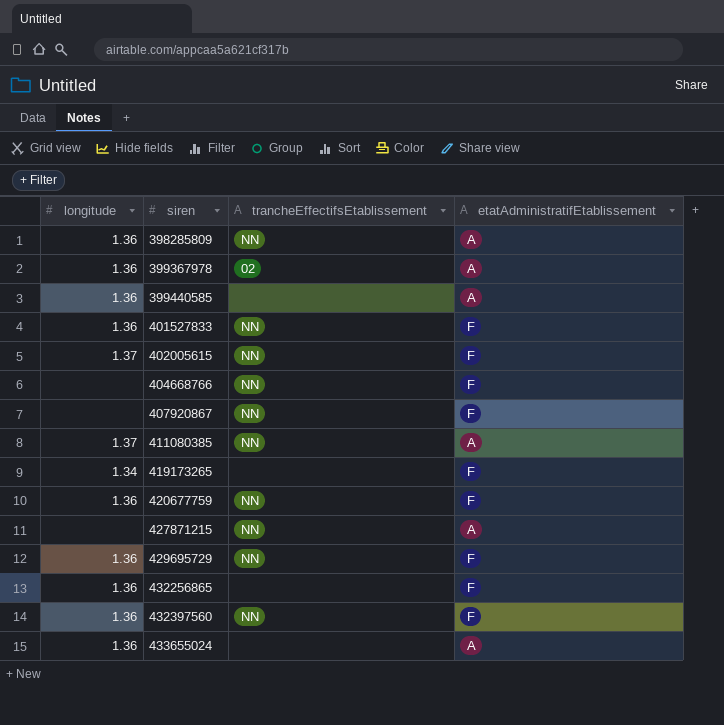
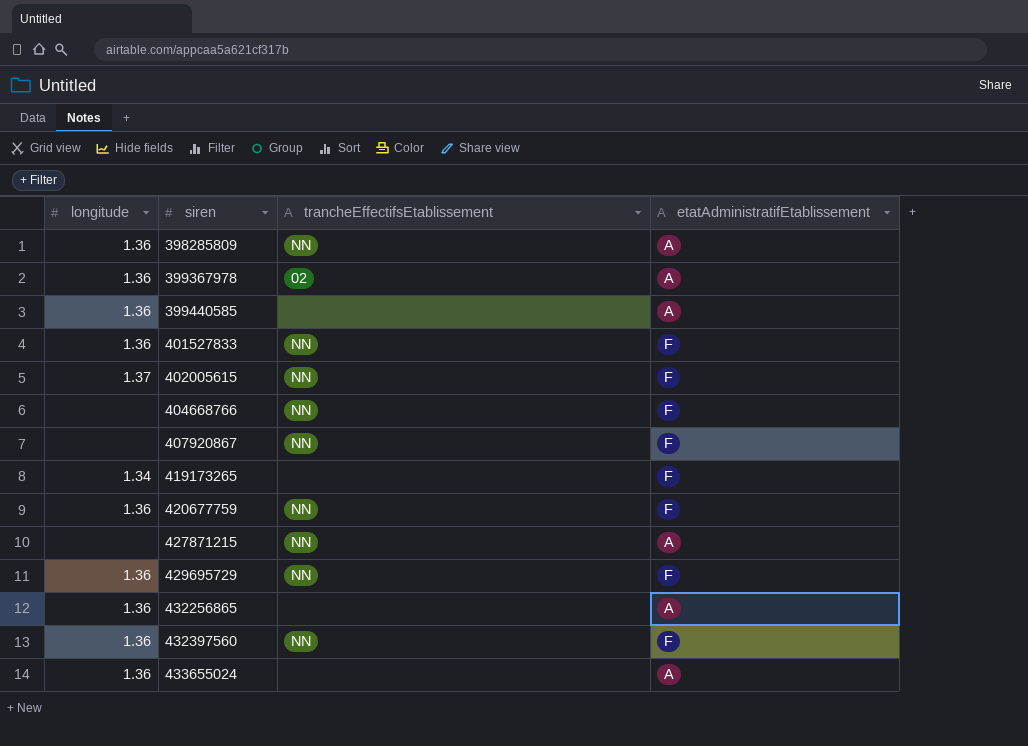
row 411080385: 1.37 | NN | A -> none
432256865 | etatAdministratifEtablissement: F -> A

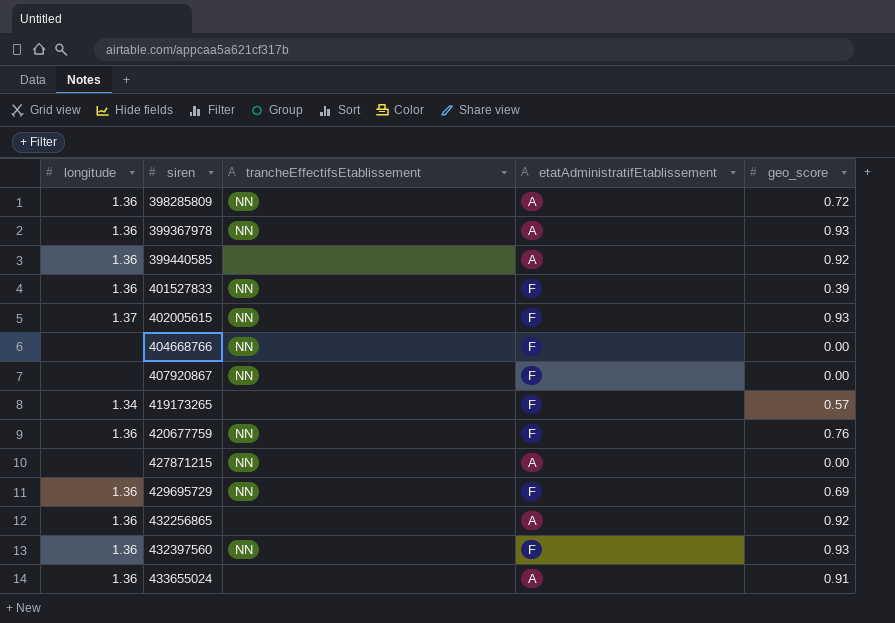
column geo_score | position: none -> 5
399367978 | trancheEffectifsEtablissement: 02 -> NN

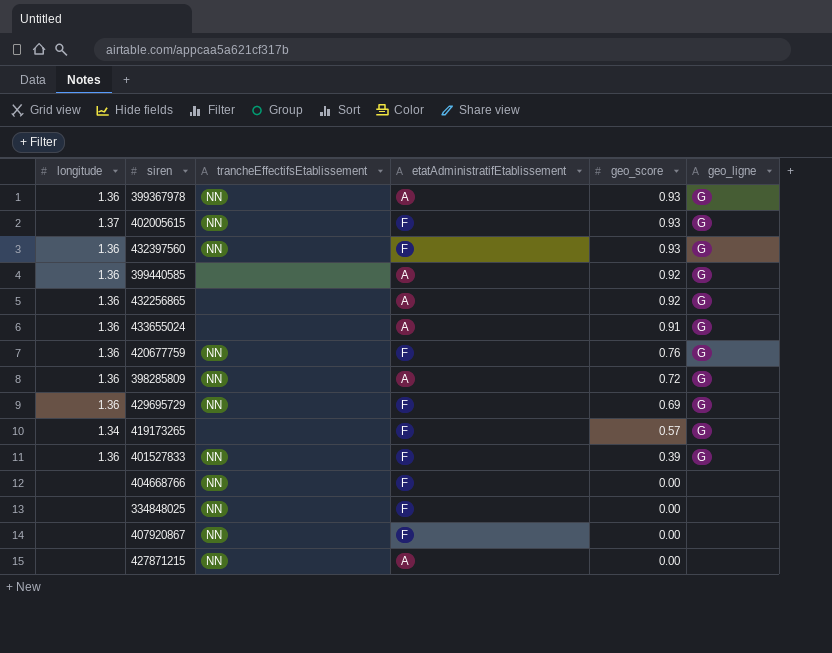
row order: siren ascending -> geo_score descending
column geo_ligne | position: none -> 6
row 334848025: none -> none | NN | F | 0.00 | none

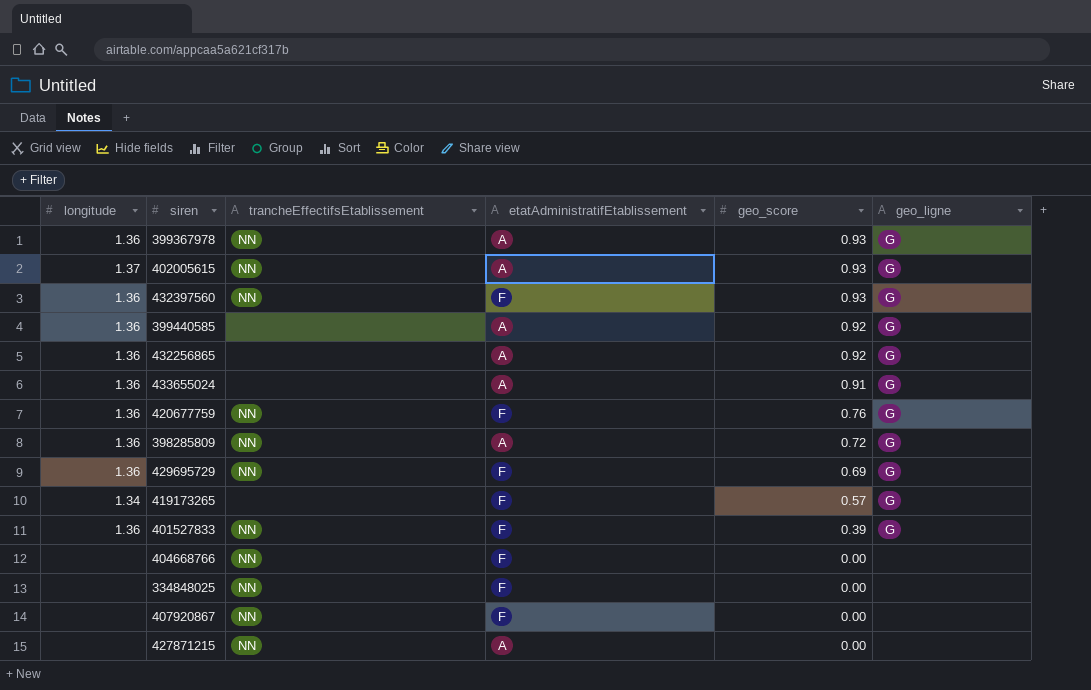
402005615 | etatAdministratifEtablissement: F -> A

